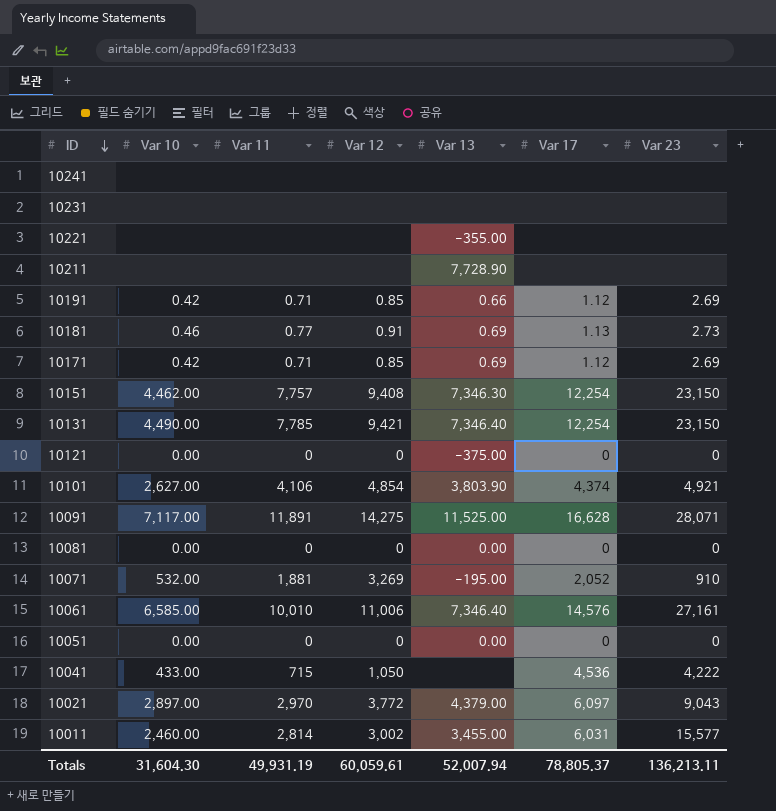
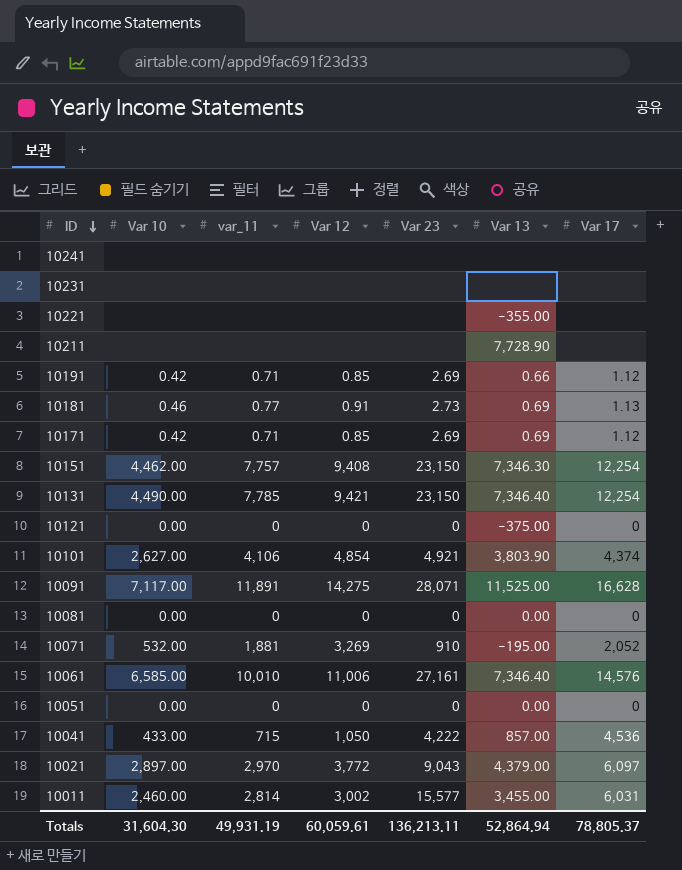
column name: Var 11 -> var_11
column Var 23 | position: 7 -> 5
10041 | Var 13: none -> 857.00
Totals | Var 13: 52,007.94 -> 52,864.94

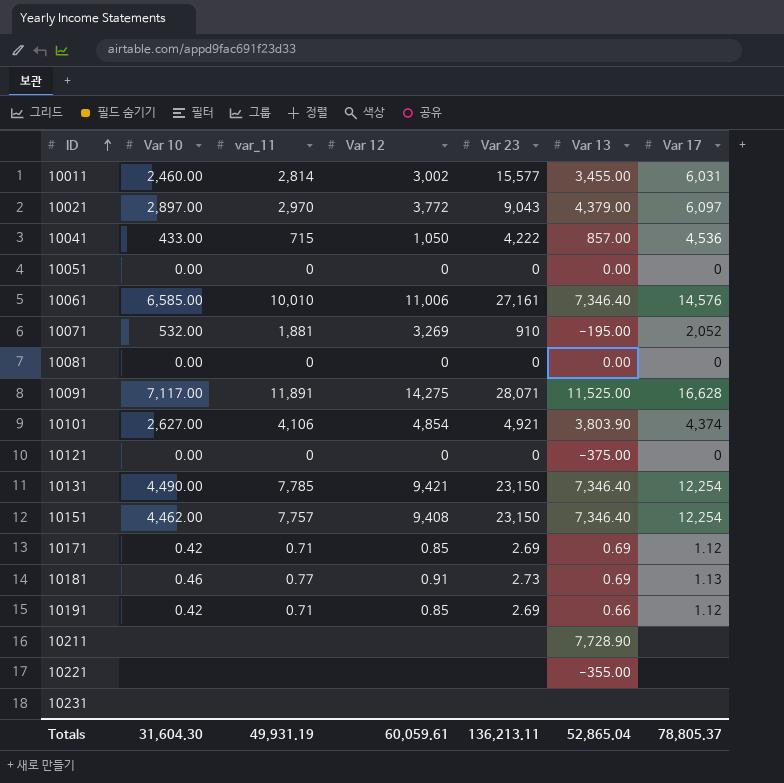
row order: ID descending -> ID ascending
row 10241: none | none | none | none | none | none -> none
10151 | Var 13: 7,346.30 -> 7,346.40
Totals | Var 13: 52,864.94 -> 52,865.04

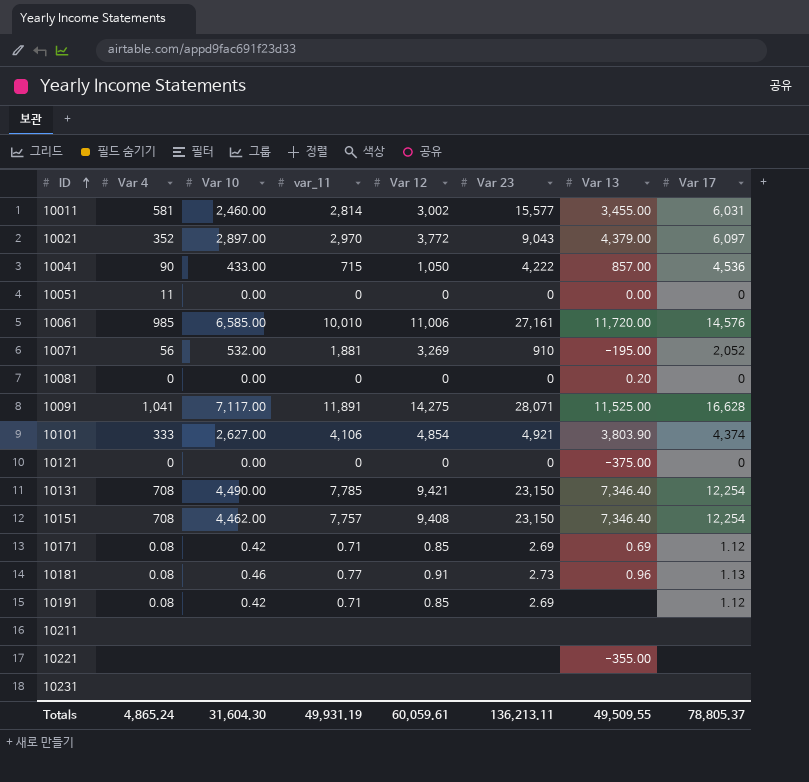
column Var 4 | position: none -> 2
10061 | Var 13: 7,346.40 -> 11,720.00
10081 | Var 13: 0.00 -> 0.20
10181 | Var 13: 0.69 -> 0.96
10191 | Var 13: 0.66 -> none
10211 | Var 13: 7,728.90 -> none
Totals | Var 13: 52,865.04 -> 49,509.55

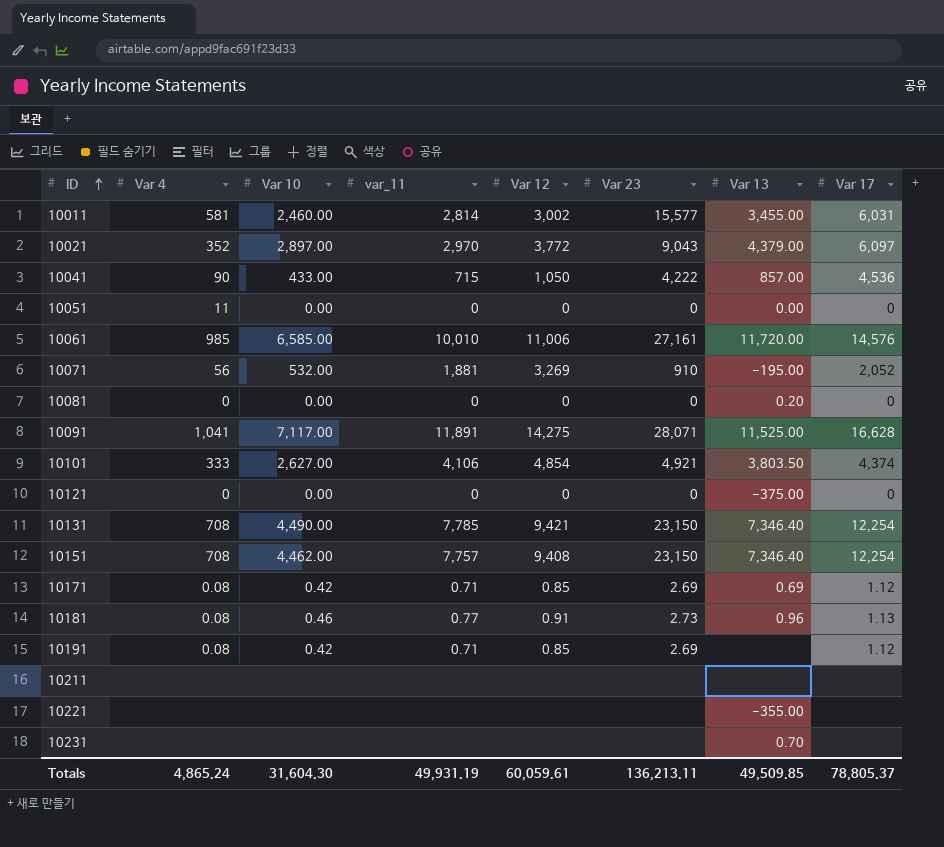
10101 | Var 13: 3,803.90 -> 3,803.50
10231 | Var 13: none -> 0.70
Totals | Var 13: 49,509.55 -> 49,509.85

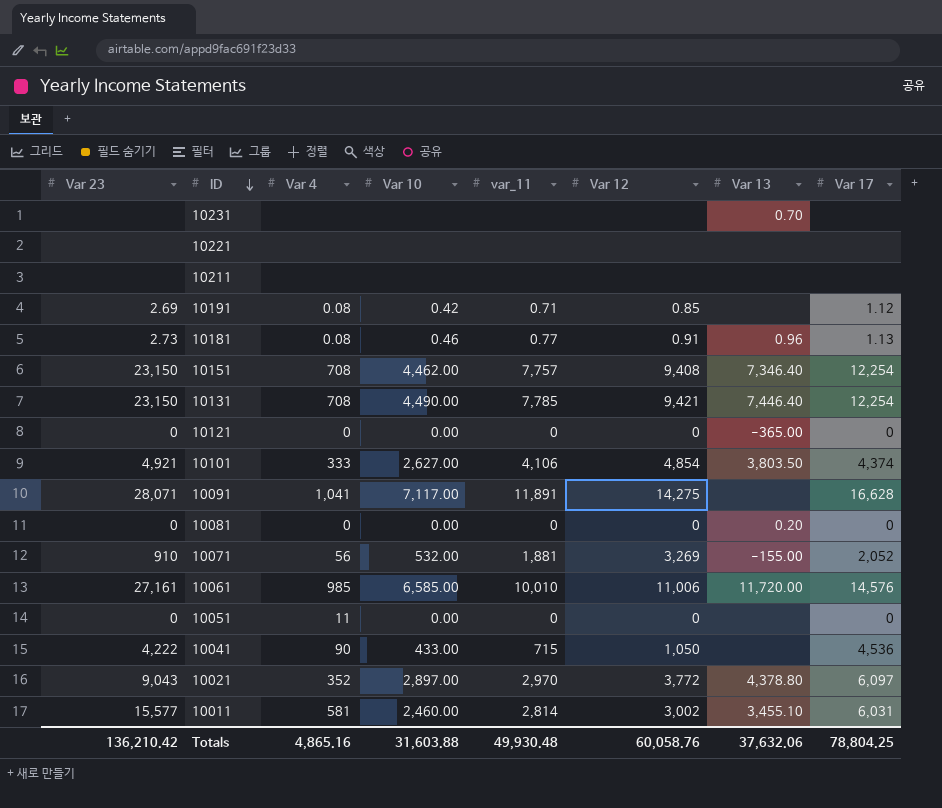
row order: ID ascending -> ID descending
column Var 23 | position: 6 -> 1
row 10171: 0.08 | 0.42 | 0.71 | 0.85 | 2.69 | 0.69 | 1.12 -> none
10221 | Var 13: -355.00 -> none
10131 | Var 13: 7,346.40 -> 7,446.40
10121 | Var 13: -375.00 -> -365.00
10091 | Var 13: 11,525.00 -> none
10071 | Var 13: -195.00 -> -155.00
10051 | Var 13: 0.00 -> none
10041 | Var 13: 857.00 -> none
10021 | Var 13: 4,379.00 -> 4,378.80
10011 | Var 13: 3,455.00 -> 3,455.10
Totals | Var 23: 136,213.11 -> 136,210.42
Totals | Var 4: 4,865.24 -> 4,865.16
Totals | Var 10: 31,604.30 -> 31,603.88
Totals | var_11: 49,931.19 -> 49,930.48
Totals | Var 12: 60,059.61 -> 60,058.76
Totals | Var 13: 49,509.85 -> 37,632.06
Totals | Var 17: 78,805.37 -> 78,804.25

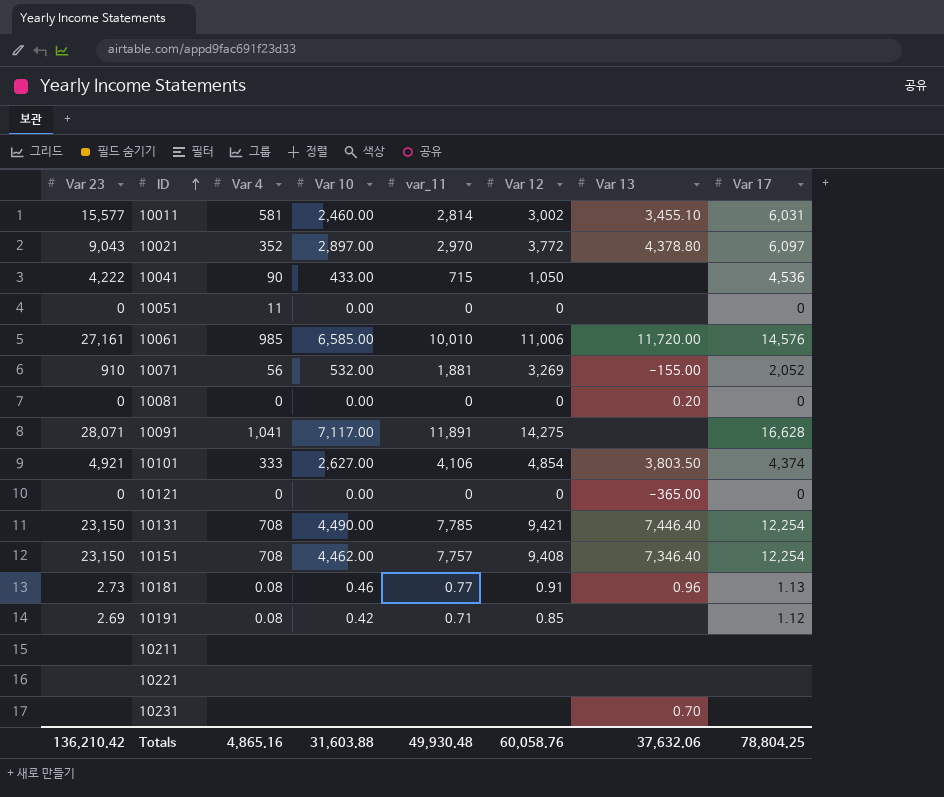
row order: ID descending -> ID ascending

